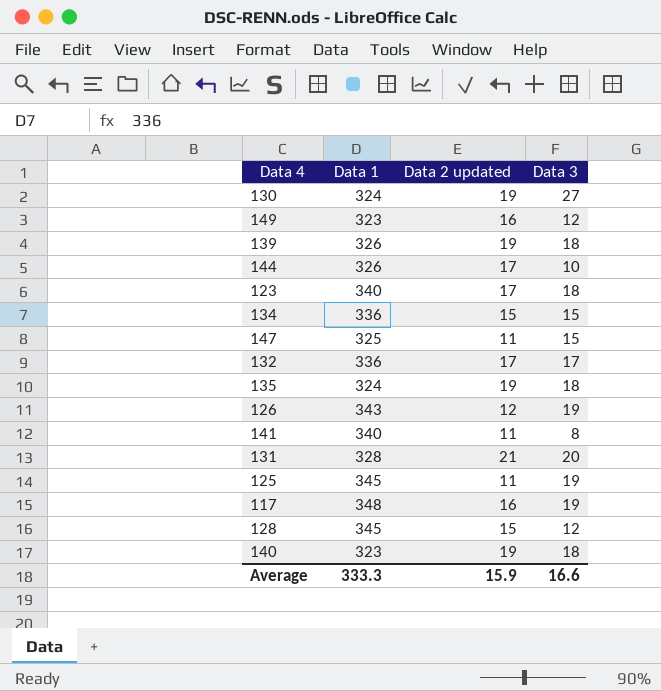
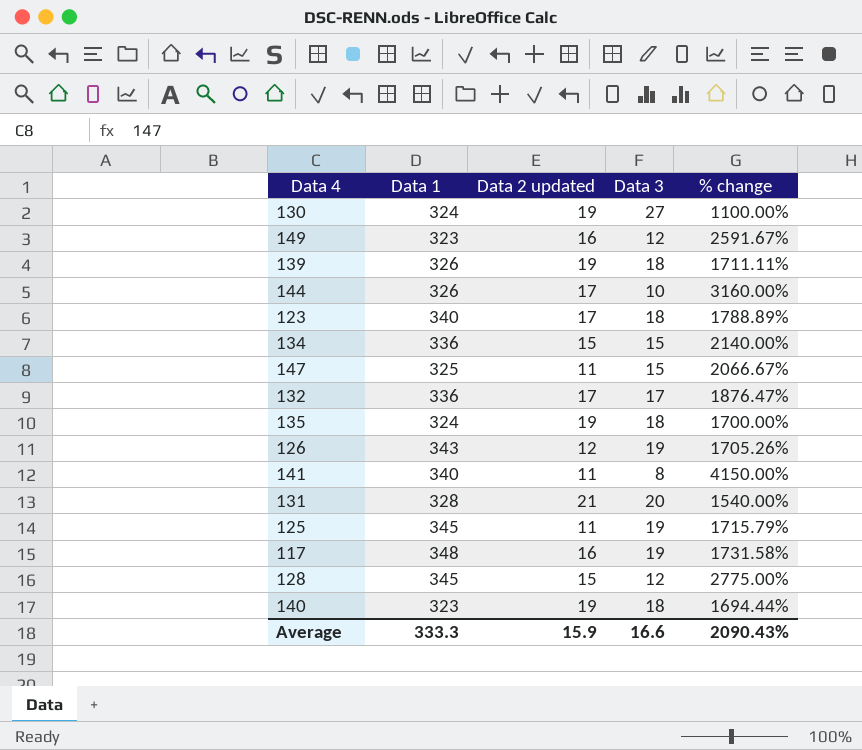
column % change | formula: none -> ([Data 1] - [Data 3]) / [Data 3]

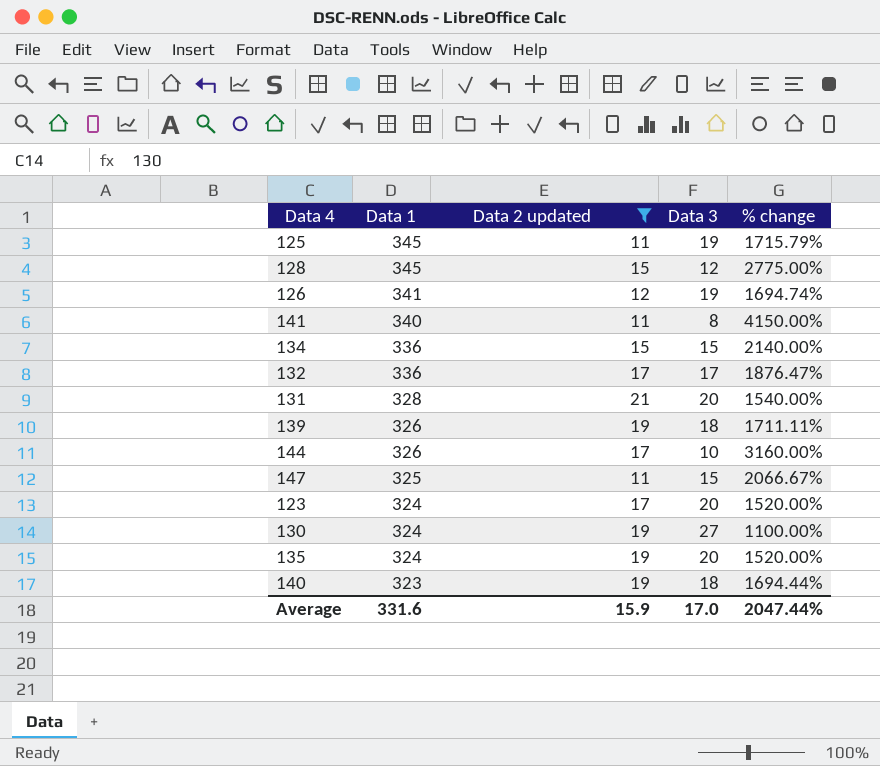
filter: none -> Data 2 updated != 16
row order: none -> Data 1 descending
126 | Data 1: 343 -> 341
126 | % change: 1705.26% -> 1694.74%
123 | Data 1: 340 -> 324
123 | Data 3: 18 -> 20
123 | % change: 1788.89% -> 1520.00%
135 | Data 3: 18 -> 20
135 | % change: 1700.00% -> 1520.00%
Average | Data 1: 333.3 -> 331.6
Average | Data 3: 16.6 -> 17.0
Average | % change: 2090.43% -> 2047.44%

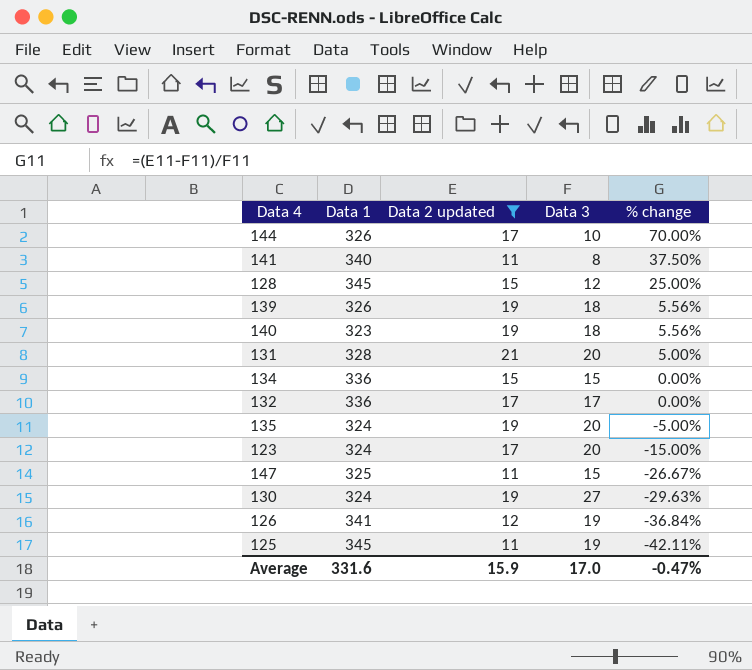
row order: Data 1 descending -> % change descending
column % change | formula: ([Data 1] - [Data 3]) / [Data 3] -> ([Data 2 updated] - [Data 3]) / [Data 3]
Average | % change: 2047.44% -> -0.47%

